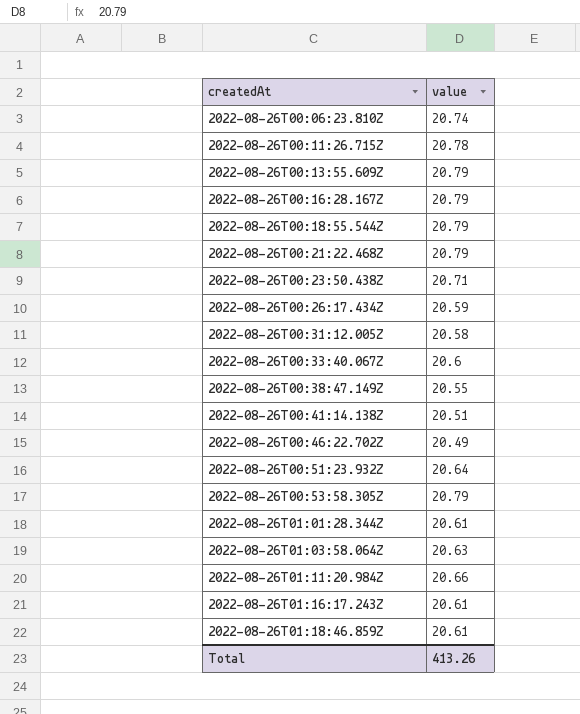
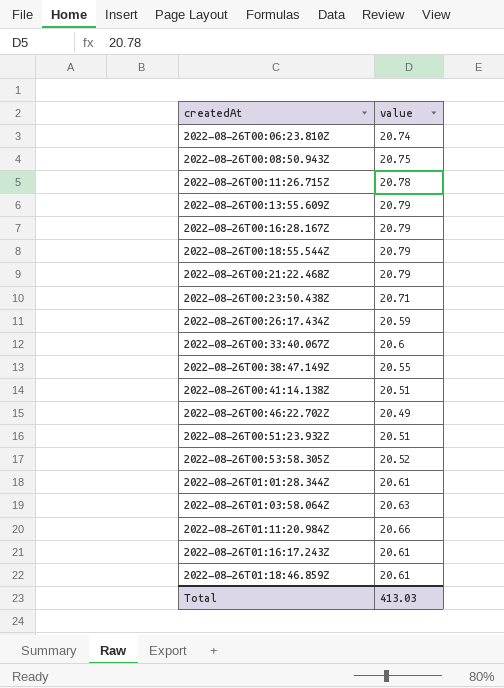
row 2022-08-26T00:31:12.005Z: 20.58 -> none
row 2022-08-26T00:08:50.943Z: none -> 20.75
2022-08-26T00:51:23.932Z | value: 20.64 -> 20.51
2022-08-26T00:53:58.305Z | value: 20.79 -> 20.52
Total | value: 413.26 -> 413.03

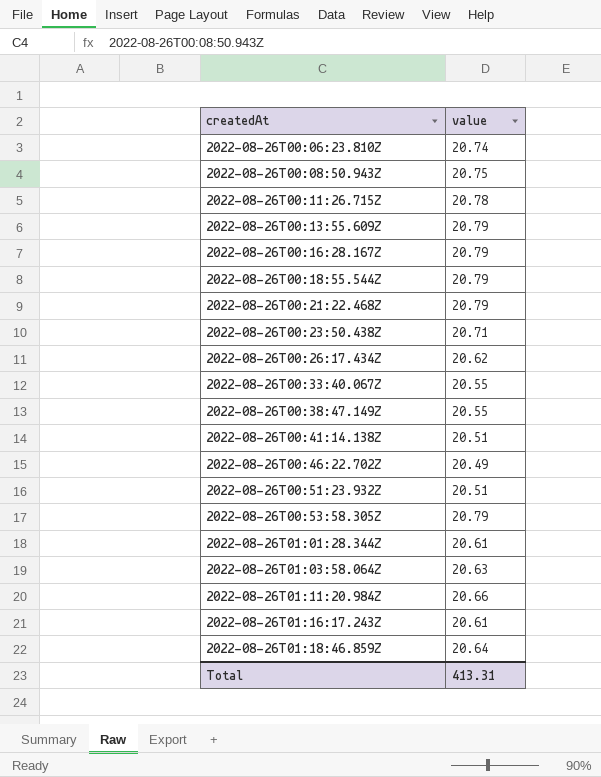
2022-08-26T00:26:17.434Z | value: 20.59 -> 20.62
2022-08-26T00:33:40.067Z | value: 20.6 -> 20.55
2022-08-26T00:53:58.305Z | value: 20.52 -> 20.79
2022-08-26T01:18:46.859Z | value: 20.61 -> 20.64
Total | value: 413.03 -> 413.31

